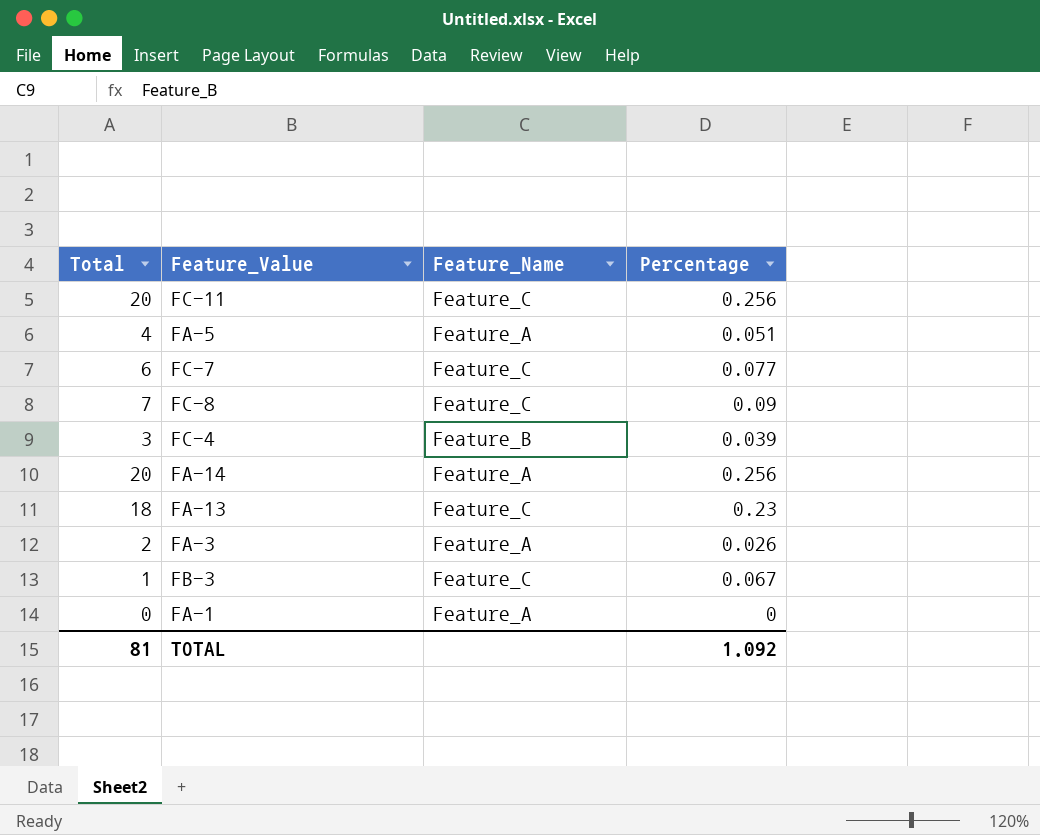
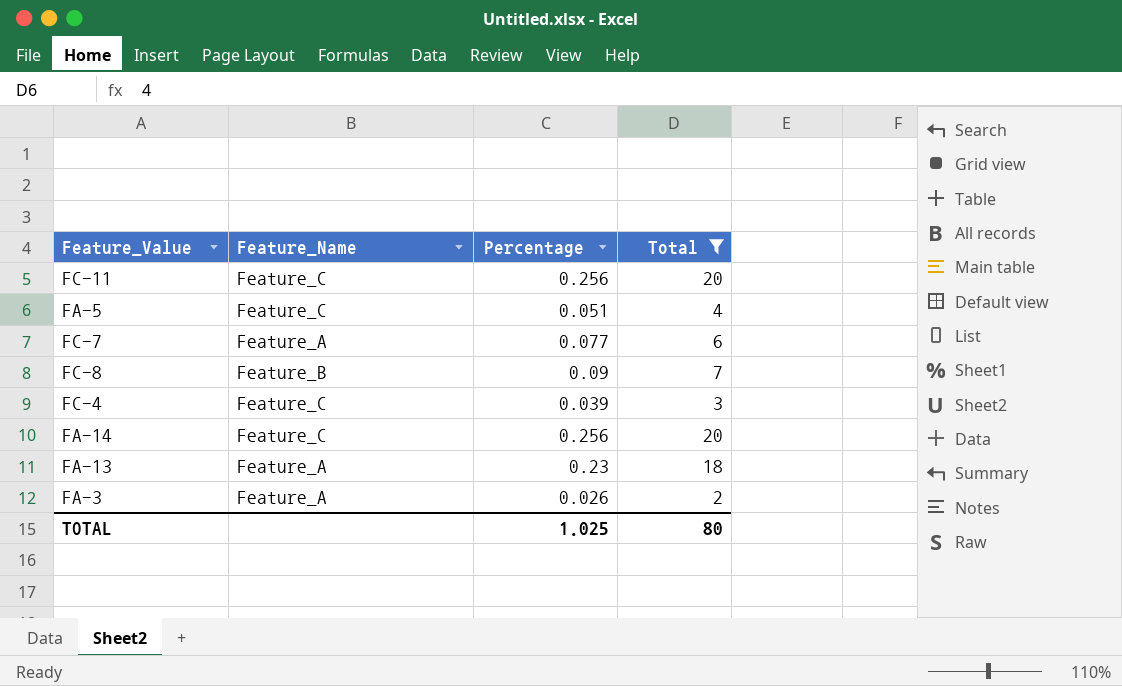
filter: none -> Total >= 2
column Total | position: 1 -> 4
FA-5 | Feature_Name: Feature_A -> Feature_C
FC-7 | Feature_Name: Feature_C -> Feature_A
FC-8 | Feature_Name: Feature_C -> Feature_B
FC-4 | Feature_Name: Feature_B -> Feature_C
FA-14 | Feature_Name: Feature_A -> Feature_C
FA-13 | Feature_Name: Feature_C -> Feature_A
TOTAL | Percentage: 1.092 -> 1.025
TOTAL | Total: 81 -> 80

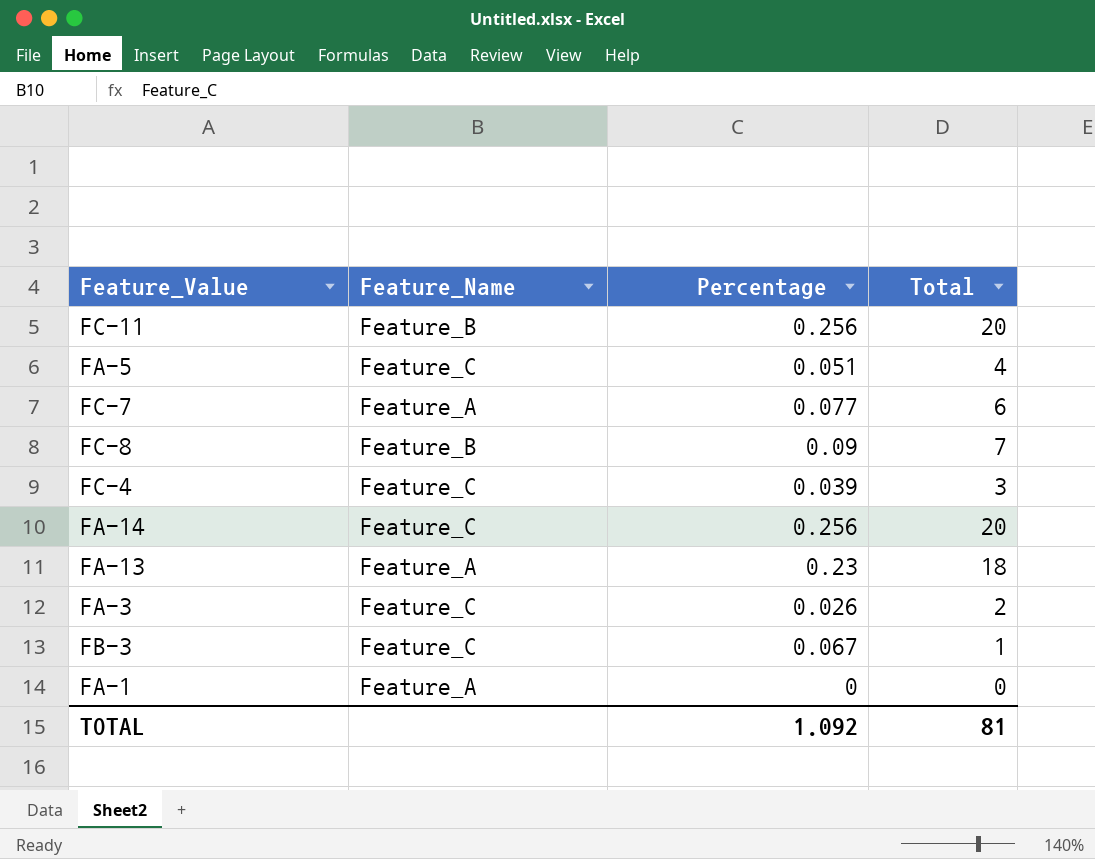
filter: Total >= 2 -> none
FC-11 | Feature_Name: Feature_C -> Feature_B
FA-3 | Feature_Name: Feature_A -> Feature_C
TOTAL | Percentage: 1.025 -> 1.092
TOTAL | Total: 80 -> 81

